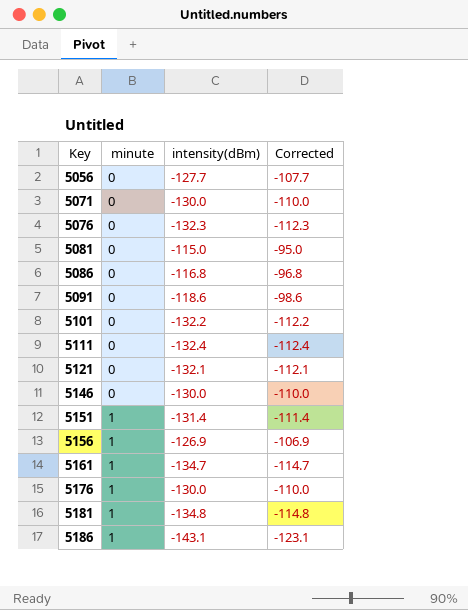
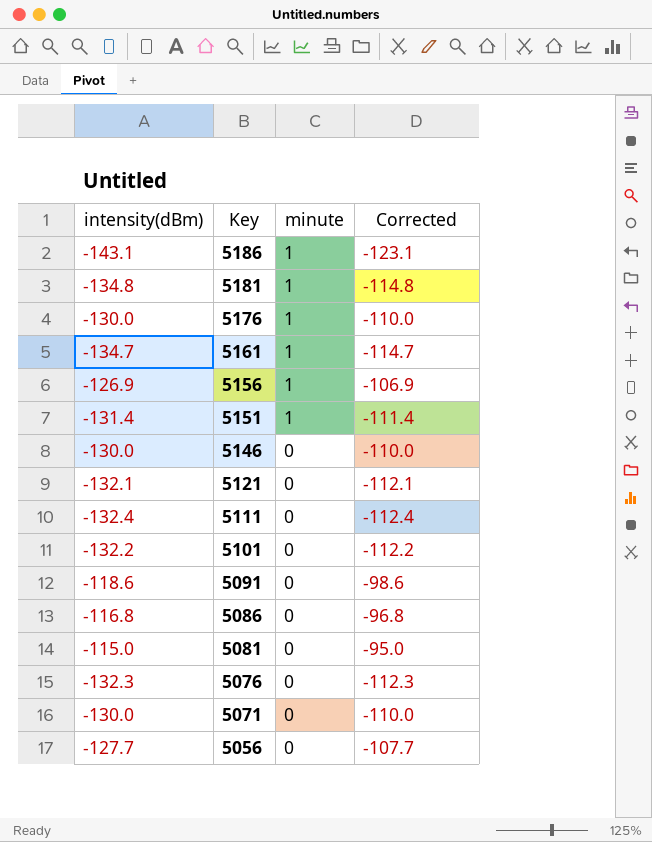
row order: Key ascending -> Key descending
column intensity(dBm) | position: 3 -> 1

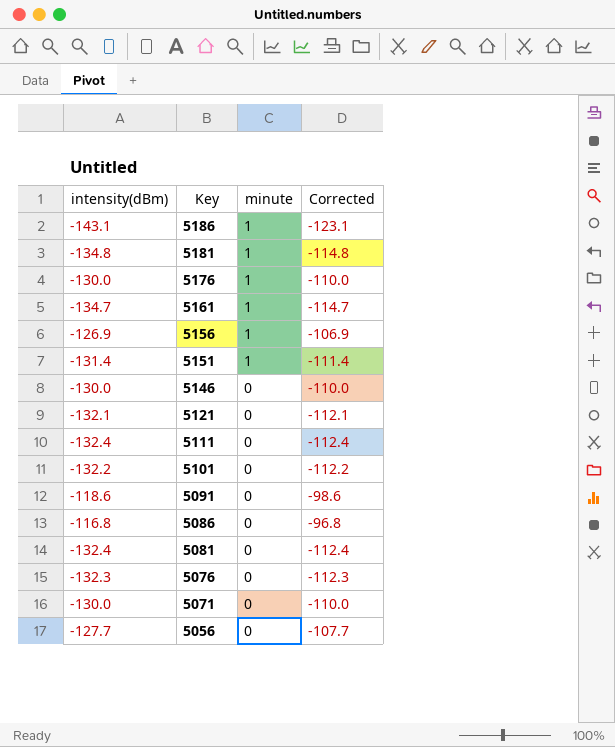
5081 | intensity(dBm): -115.0 -> -132.4
5081 | Corrected: -95.0 -> -112.4

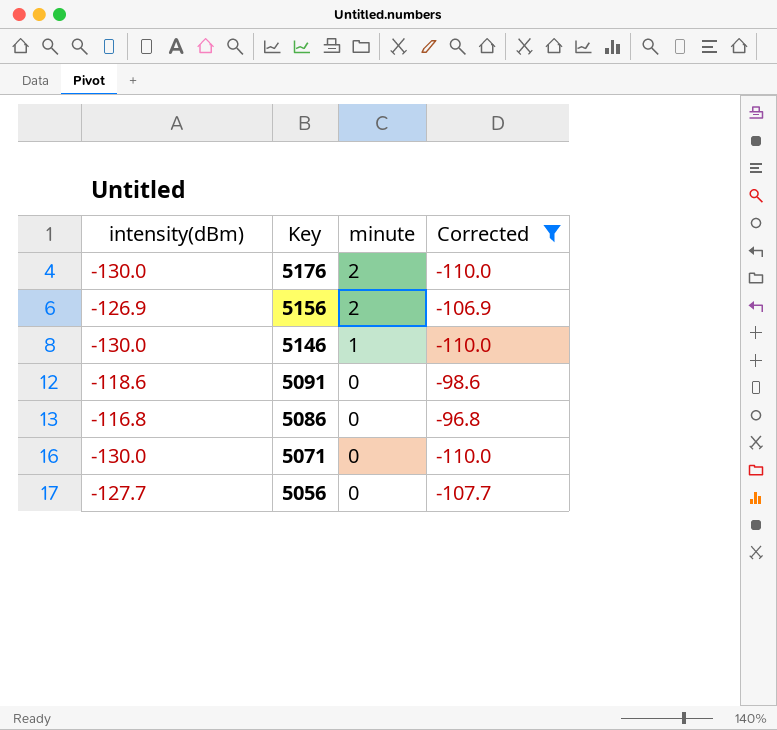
filter: none -> Corrected >= -110.0
5176 | minute: 1 -> 2
5156 | minute: 1 -> 2
5146 | minute: 0 -> 1

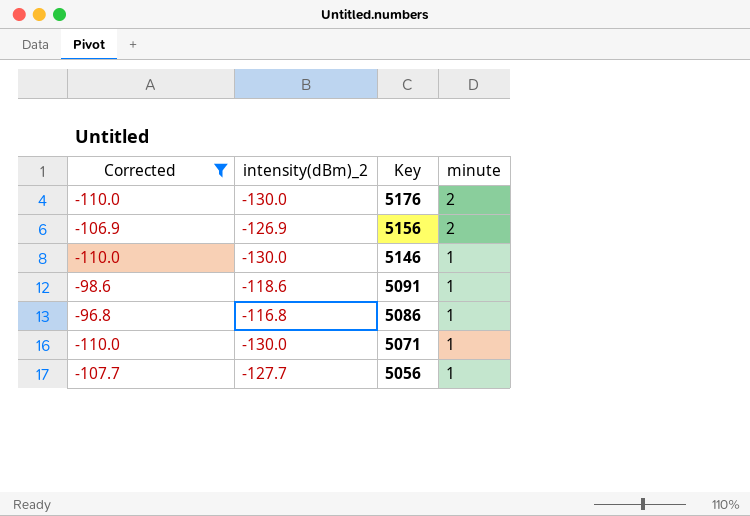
column Corrected | position: 4 -> 1
column name: intensity(dBm) -> intensity(dBm)_2
5091 | minute: 0 -> 1
5086 | minute: 0 -> 1
5071 | minute: 0 -> 1
5056 | minute: 0 -> 1

